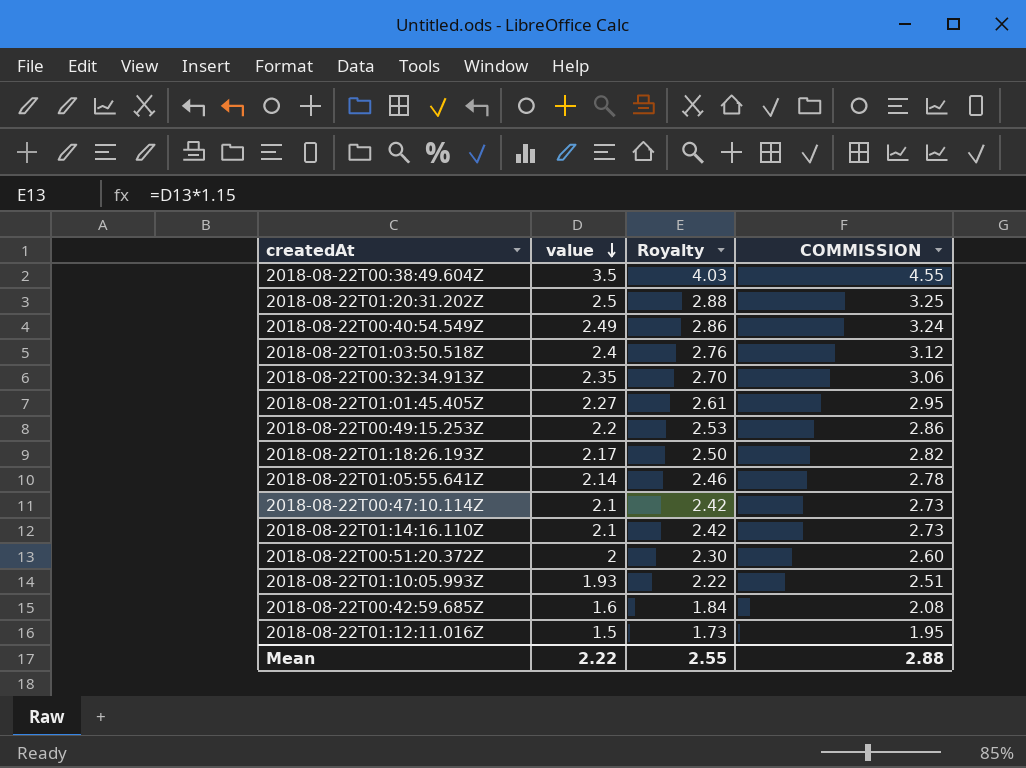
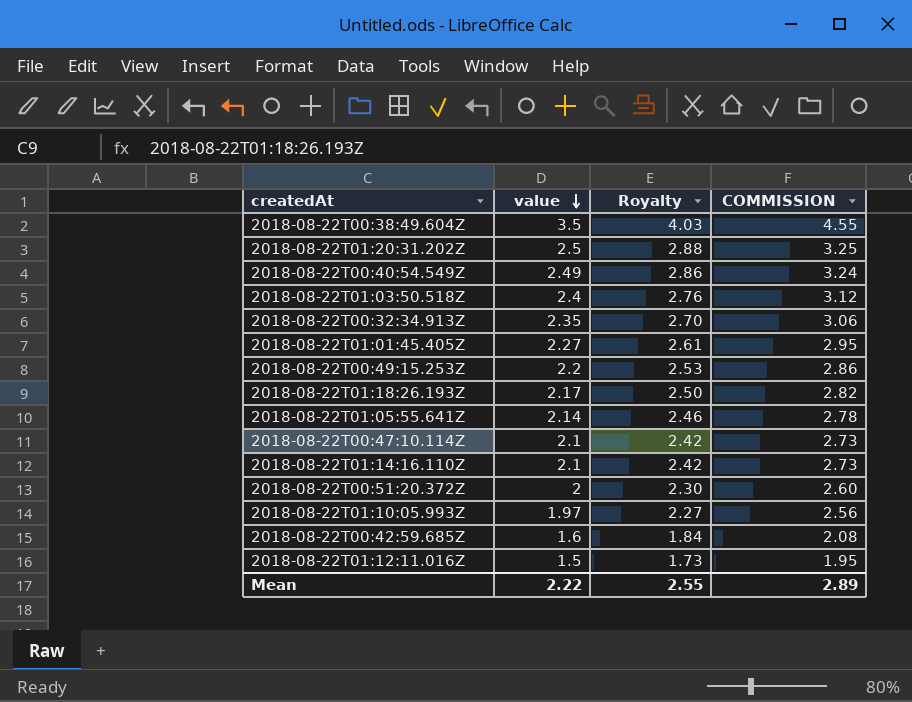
2018-08-22T01:10:05.993Z | value: 1.93 -> 1.97
2018-08-22T01:10:05.993Z | Royalty: 2.22 -> 2.27
2018-08-22T01:10:05.993Z | COMMISSION: 2.51 -> 2.56
Mean | COMMISSION: 2.88 -> 2.89

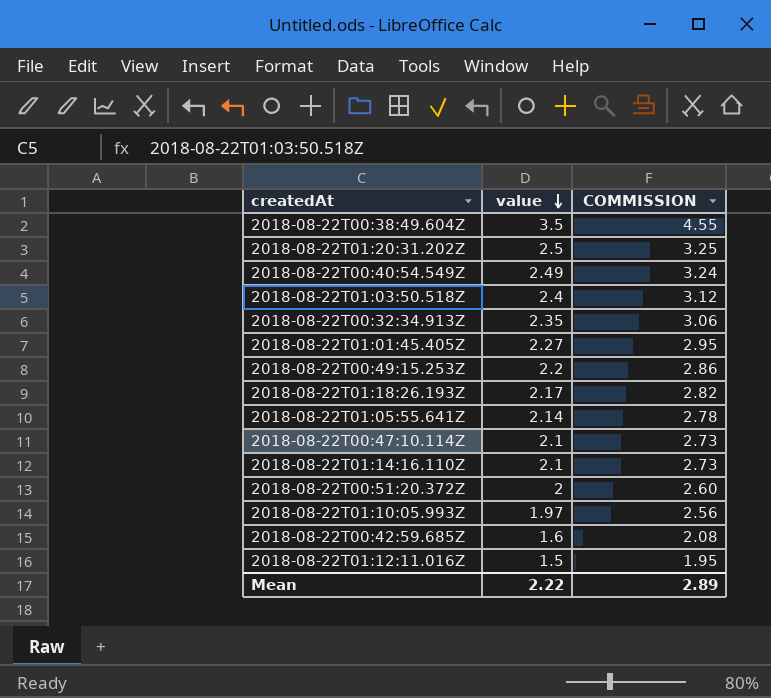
column Royalty | formula: [value] * 1.15 -> none

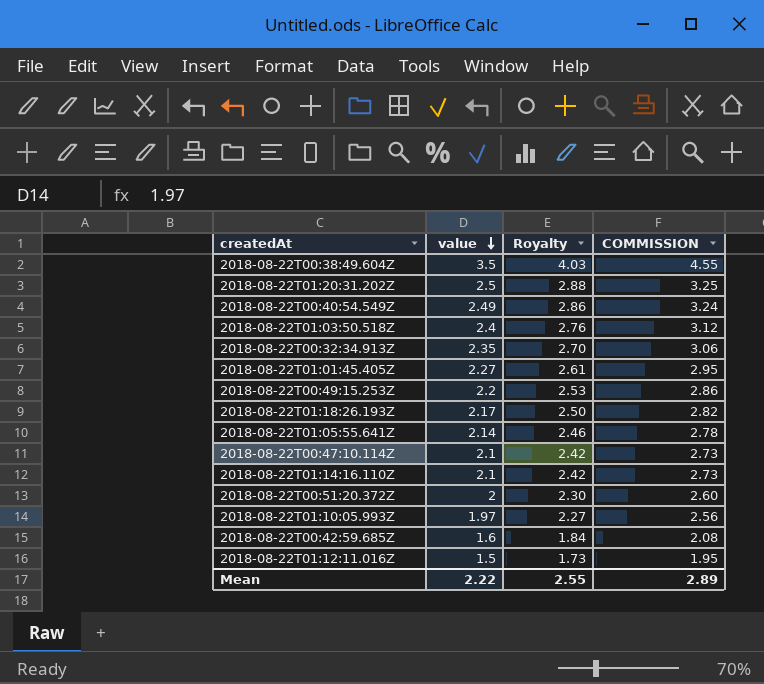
column Royalty | formula: none -> [value] * 1.15

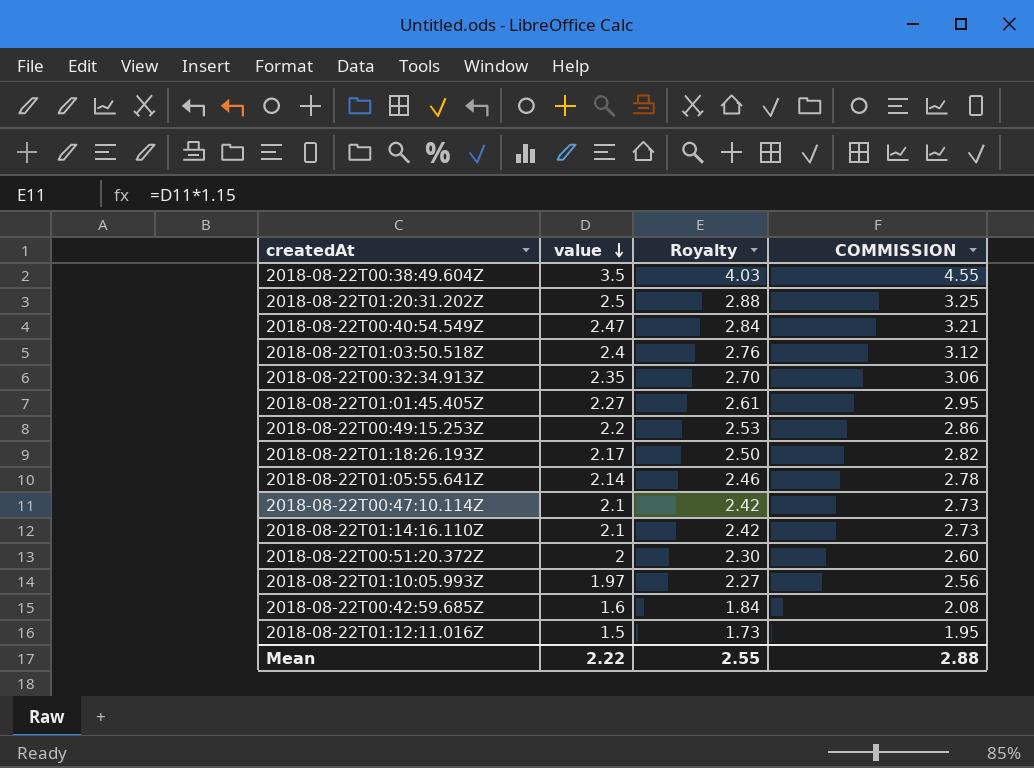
2018-08-22T00:40:54.549Z | value: 2.49 -> 2.47
2018-08-22T00:40:54.549Z | Royalty: 2.86 -> 2.84
2018-08-22T00:40:54.549Z | COMMISSION: 3.24 -> 3.21
Mean | COMMISSION: 2.89 -> 2.88

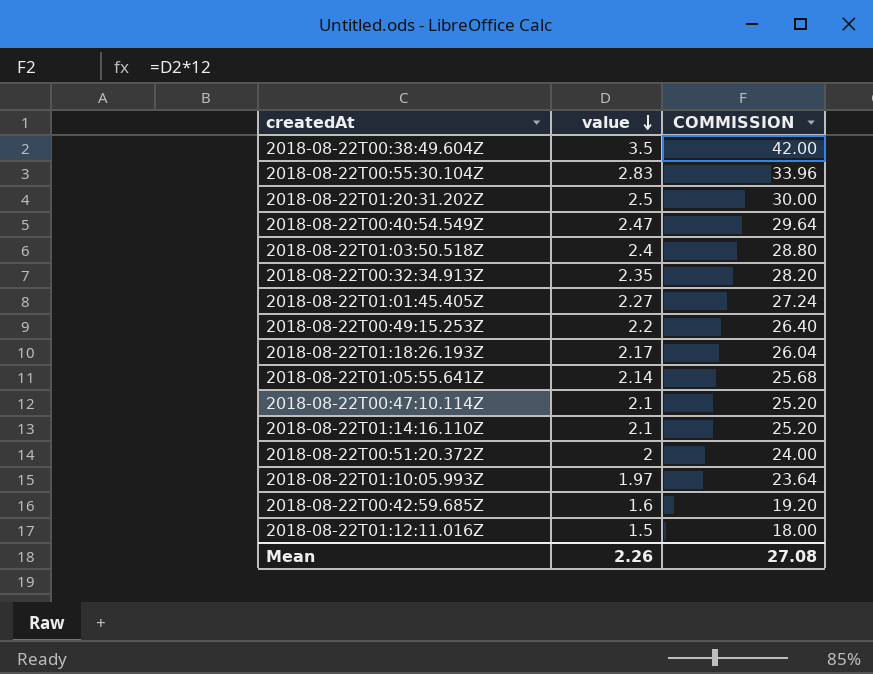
column Royalty | formula: [value] * 1.15 -> none
column COMMISSION | formula: [value] * 1.3 -> [value] * 12
row 2018-08-22T00:55:30.104Z: none -> 2.83 | 33.96
Mean | value: 2.22 -> 2.26
Mean | COMMISSION: 2.88 -> 27.08

